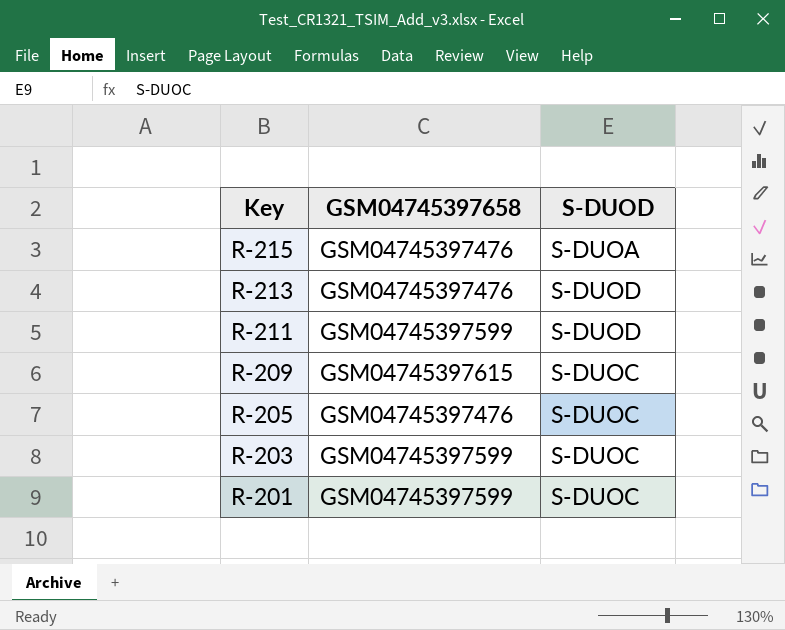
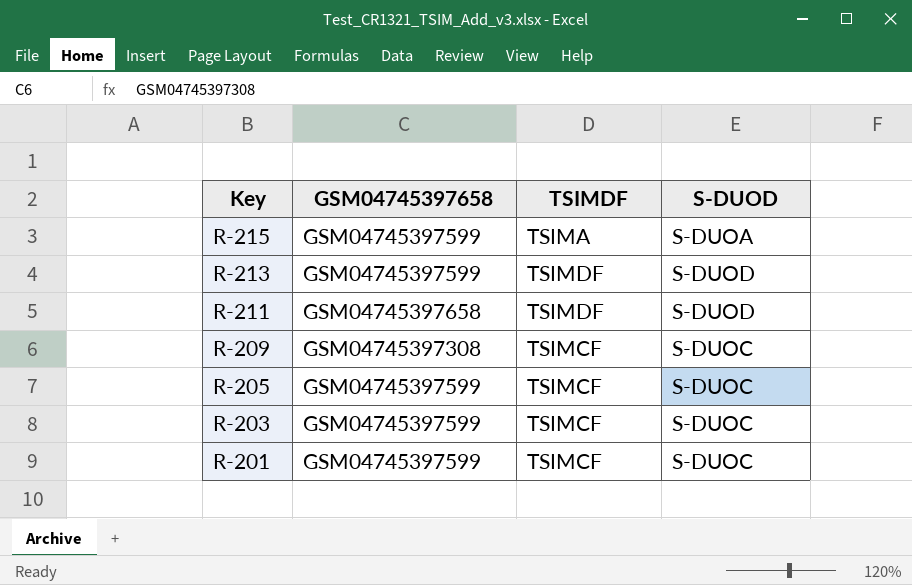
column TSIMDF | position: none -> 3
R-215 | GSM04745397658: GSM04745397476 -> GSM04745397599
R-213 | GSM04745397658: GSM04745397476 -> GSM04745397599
R-211 | GSM04745397658: GSM04745397599 -> GSM04745397658
R-209 | GSM04745397658: GSM04745397615 -> GSM04745397308
R-205 | GSM04745397658: GSM04745397476 -> GSM04745397599

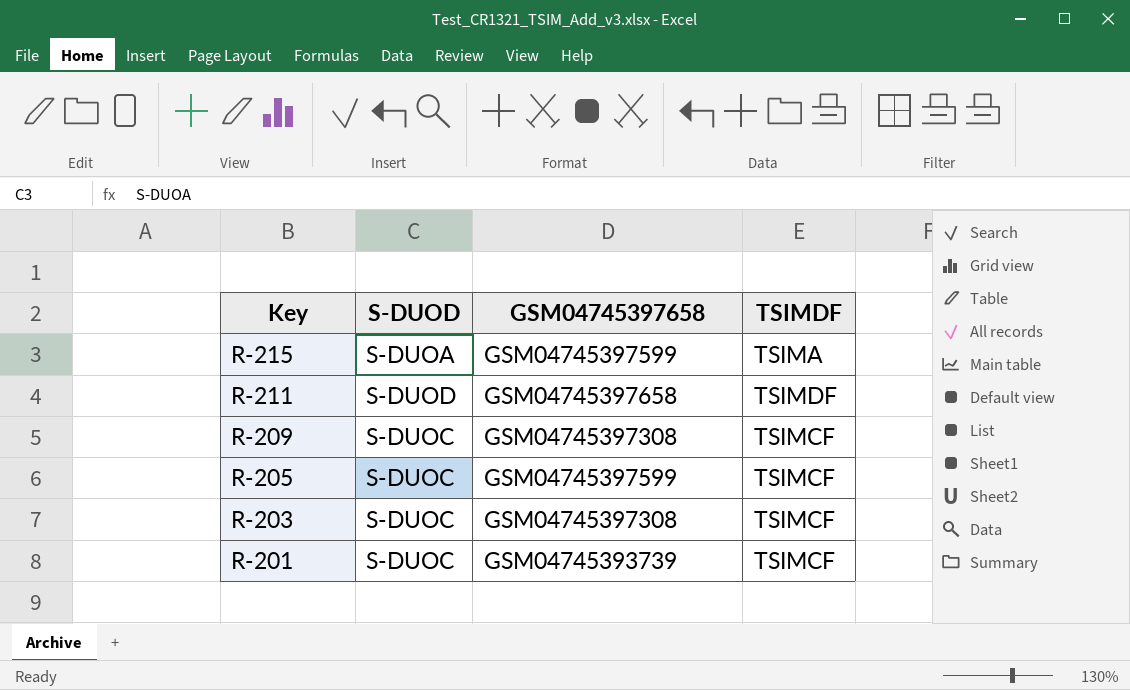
column S-DUOD | position: 4 -> 2
row R-213: GSM04745397599 | TSIMDF | S-DUOD -> none
R-203 | GSM04745397658: GSM04745397599 -> GSM04745397308
R-201 | GSM04745397658: GSM04745397599 -> GSM04745393739

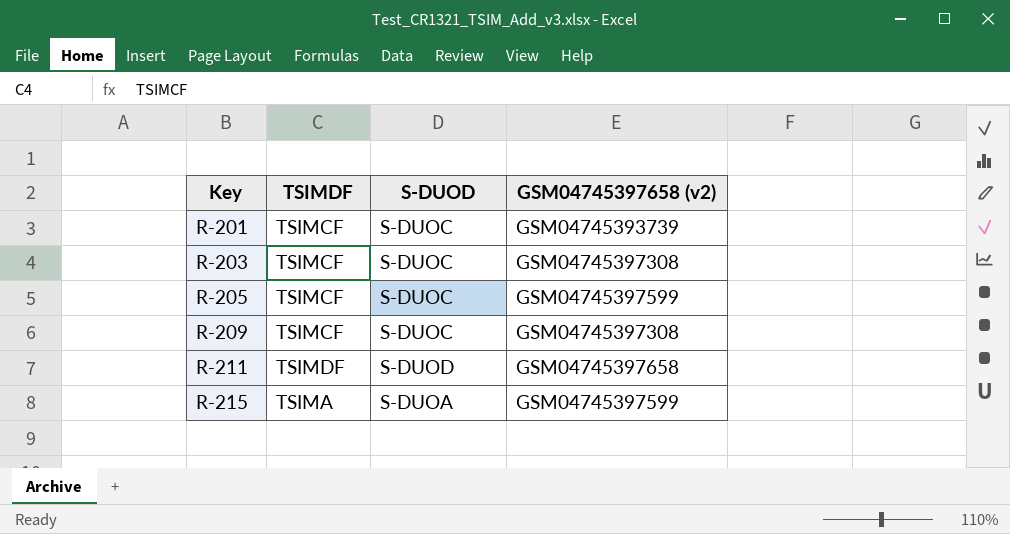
row order: Key descending -> Key ascending
column TSIMDF | position: 4 -> 2
column name: GSM04745397658 -> GSM04745397658 (v2)

